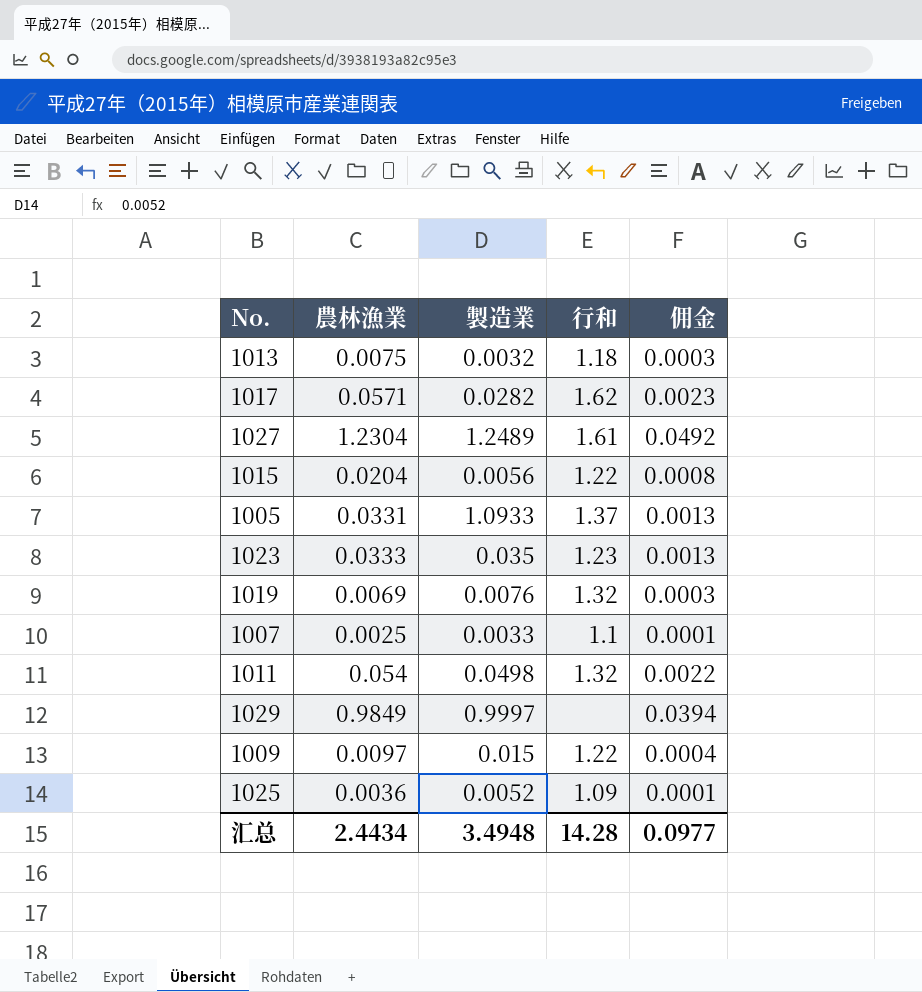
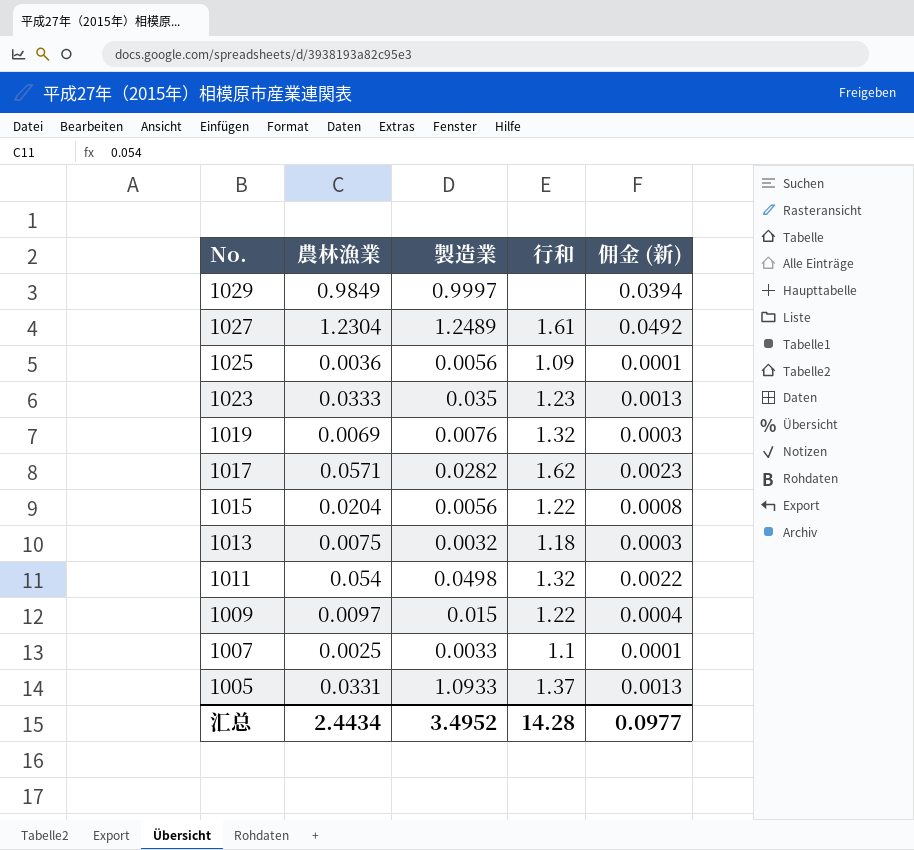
row order: none -> No. descending
column name: 佣金 -> 佣金 (新)
1025 | 製造業: 0.0052 -> 0.0056
汇总 | 製造業: 3.4948 -> 3.4952

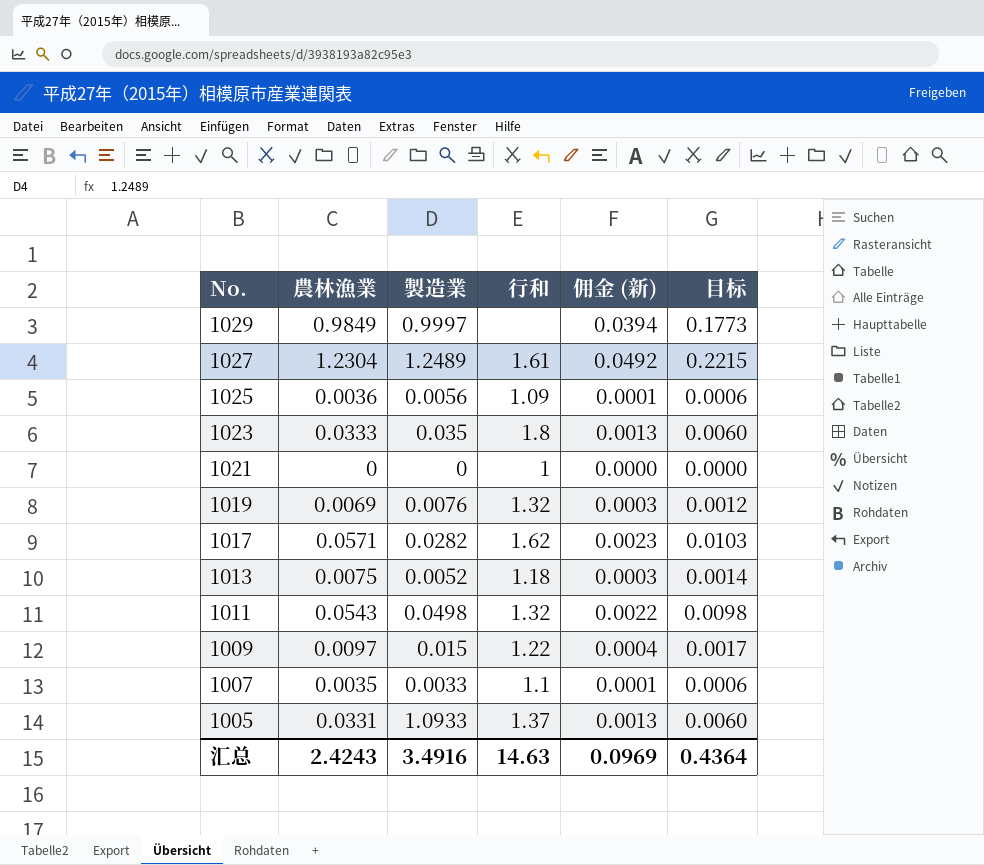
column 目标 | formula: none -> [農林漁業] * 0.18
row 1015: 0.0204 | 0.0056 | 1.22 | 0.0008 -> none
1023 | 行和: 1.23 -> 1.8
row 1021: none -> 0 | 0 | 1 | 0.0000 | 0.0000
1013 | 製造業: 0.0032 -> 0.0052
1011 | 農林漁業: 0.054 -> 0.0543
1007 | 農林漁業: 0.0025 -> 0.0035
汇总 | 農林漁業: 2.4434 -> 2.4243
汇总 | 製造業: 3.4952 -> 3.4916
汇总 | 行和: 14.28 -> 14.63
汇总 | 佣金 (新): 0.0977 -> 0.0969

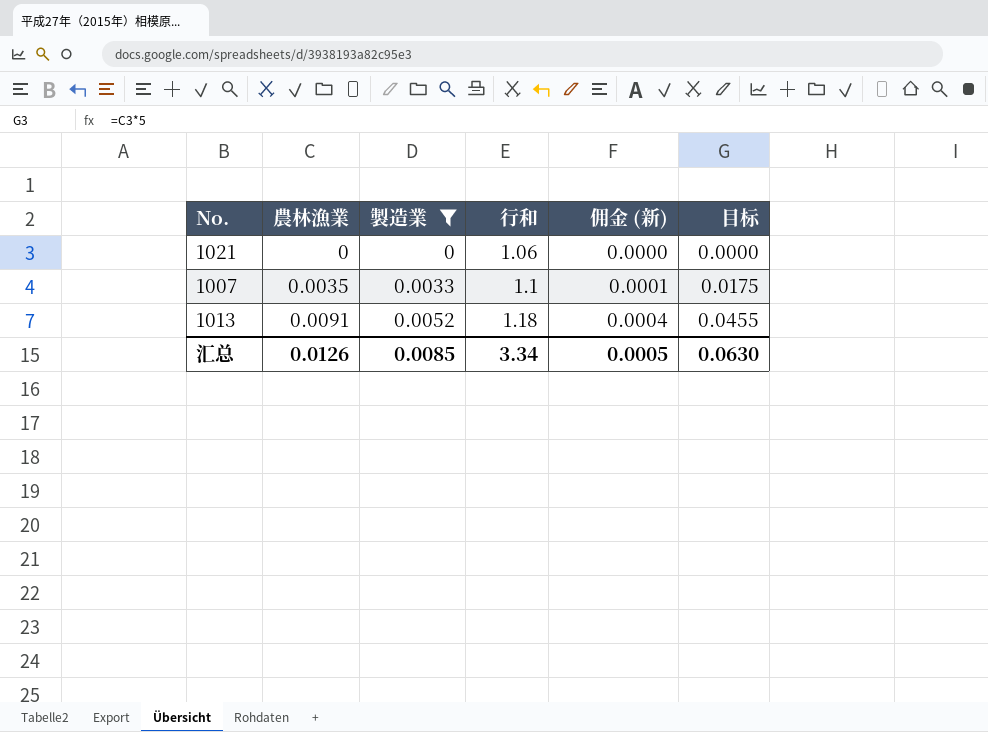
filter: none -> 製造業 <= 0.0052
row order: No. descending -> 農林漁業 ascending
column 目标 | formula: [農林漁業] * 0.18 -> [農林漁業] * 5
1021 | 行和: 1 -> 1.06
1013 | 農林漁業: 0.0075 -> 0.0091
1013 | 佣金 (新): 0.0003 -> 0.0004
汇总 | 農林漁業: 2.4243 -> 0.0126
汇总 | 製造業: 3.4916 -> 0.0085
汇总 | 行和: 14.63 -> 3.34
汇总 | 佣金 (新): 0.0969 -> 0.0005
汇总 | 目标: 0.4364 -> 0.0630

